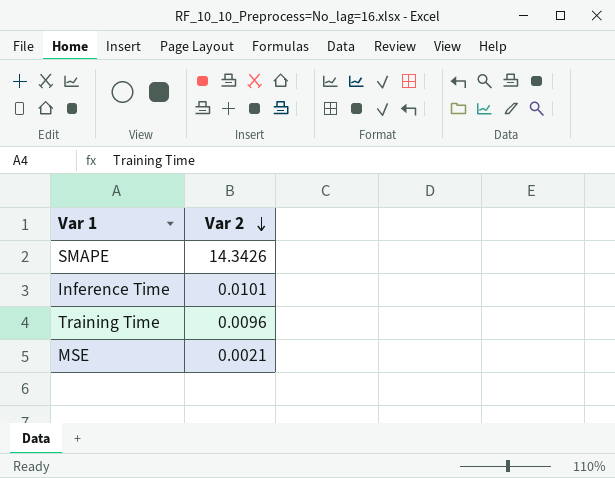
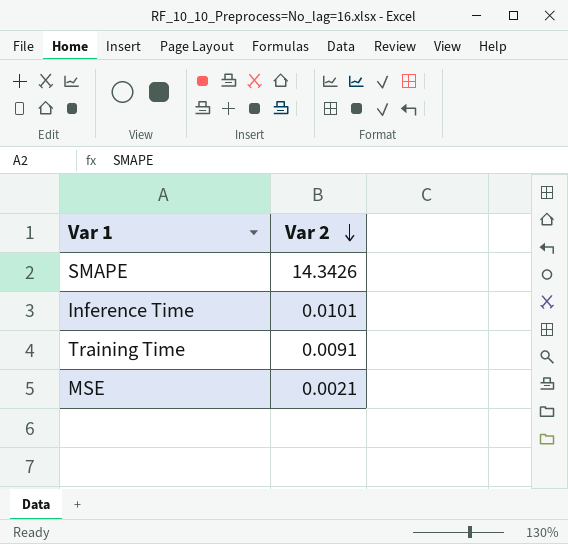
Training Time | Var 2: 0.0096 -> 0.0091

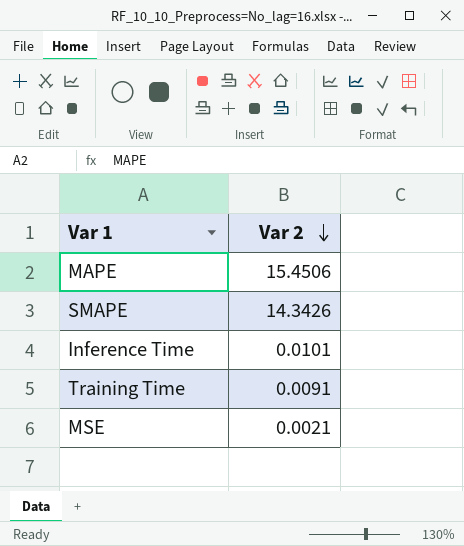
row MAPE: none -> 15.4506

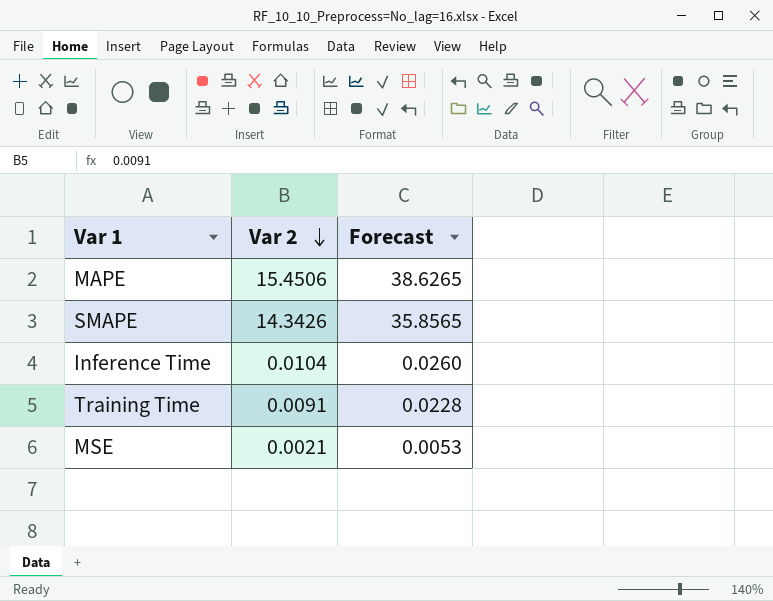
column Forecast | formula: none -> [Var 2] * 2.5
Inference Time | Var 2: 0.0101 -> 0.0104

